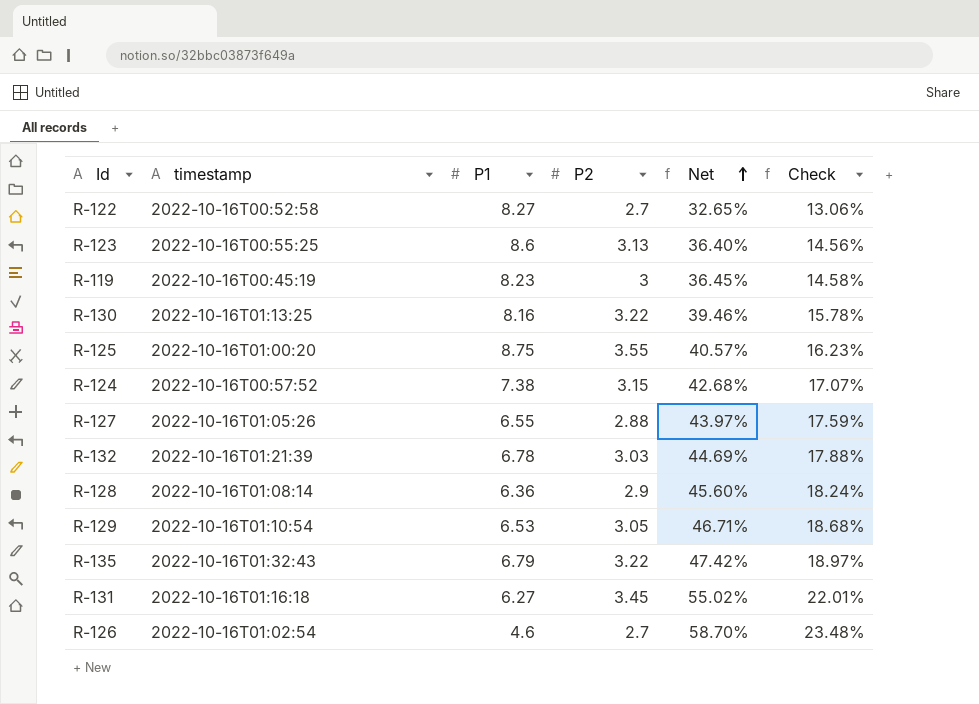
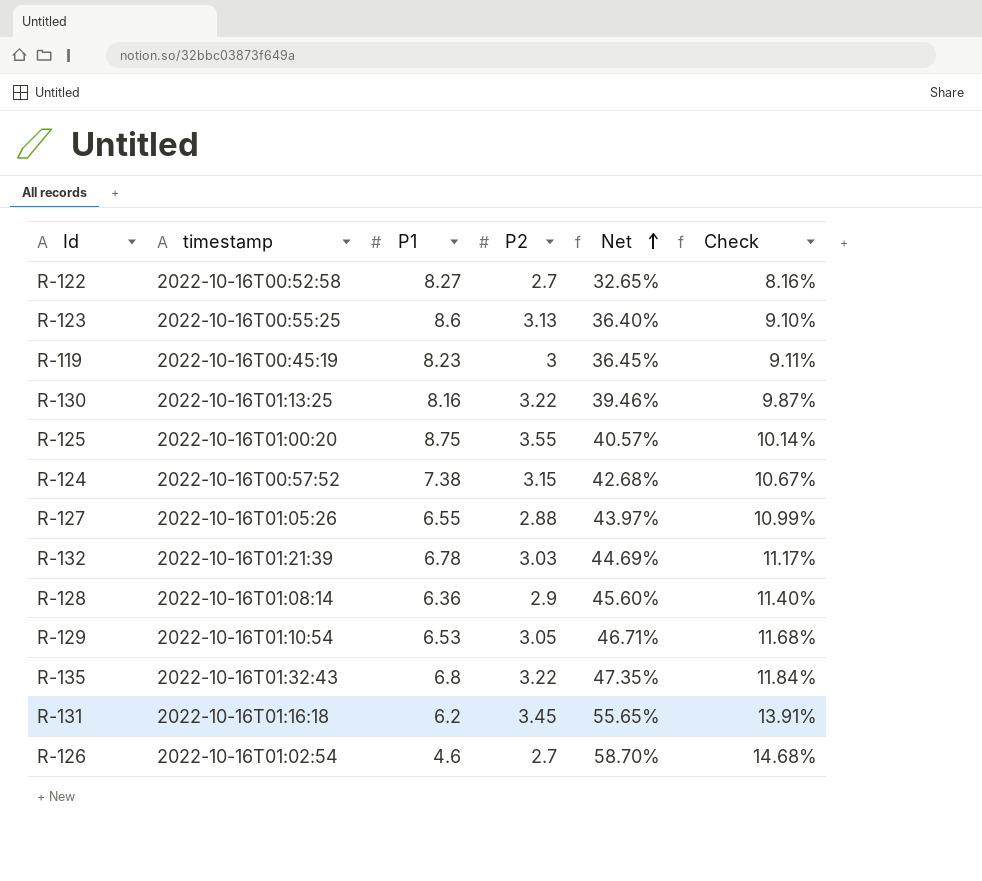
column Check | formula: [Net] * 0.4 -> [Net] * 0.25
R-135 | P1: 6.79 -> 6.8
R-135 | Net: 47.42% -> 47.35%
R-131 | P1: 6.27 -> 6.2
R-131 | Net: 55.02% -> 55.65%

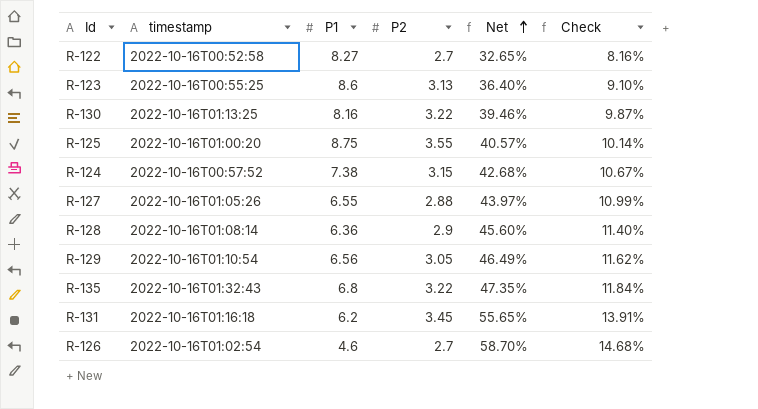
row R-119: 2022-10-16T00:45:19 | 8.23 | 3 | 36.45% | 9.11% -> none
row R-132: 2022-10-16T01:21:39 | 6.78 | 3.03 | 44.69% | 11.17% -> none
R-129 | P1: 6.53 -> 6.56
R-129 | Net: 46.71% -> 46.49%
R-129 | Check: 11.68% -> 11.62%

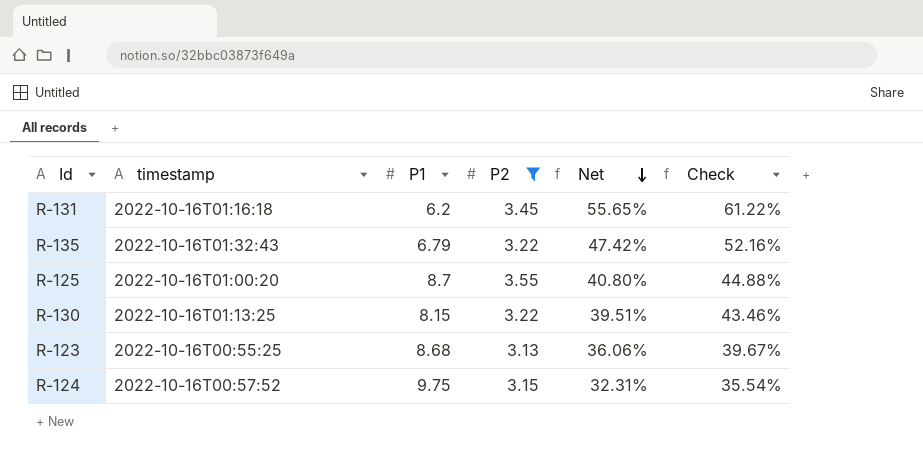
filter: none -> P2 >= 3.13
row order: Net ascending -> Net descending
column Check | formula: [Net] * 0.25 -> [Net] * 1.1
R-135 | P1: 6.8 -> 6.79
R-135 | Net: 47.35% -> 47.42%
R-125 | P1: 8.75 -> 8.7
R-125 | Net: 40.57% -> 40.80%
R-130 | P1: 8.16 -> 8.15
R-130 | Net: 39.46% -> 39.51%
R-123 | P1: 8.6 -> 8.68
R-123 | Net: 36.40% -> 36.06%
R-124 | P1: 7.38 -> 9.75
R-124 | Net: 42.68% -> 32.31%

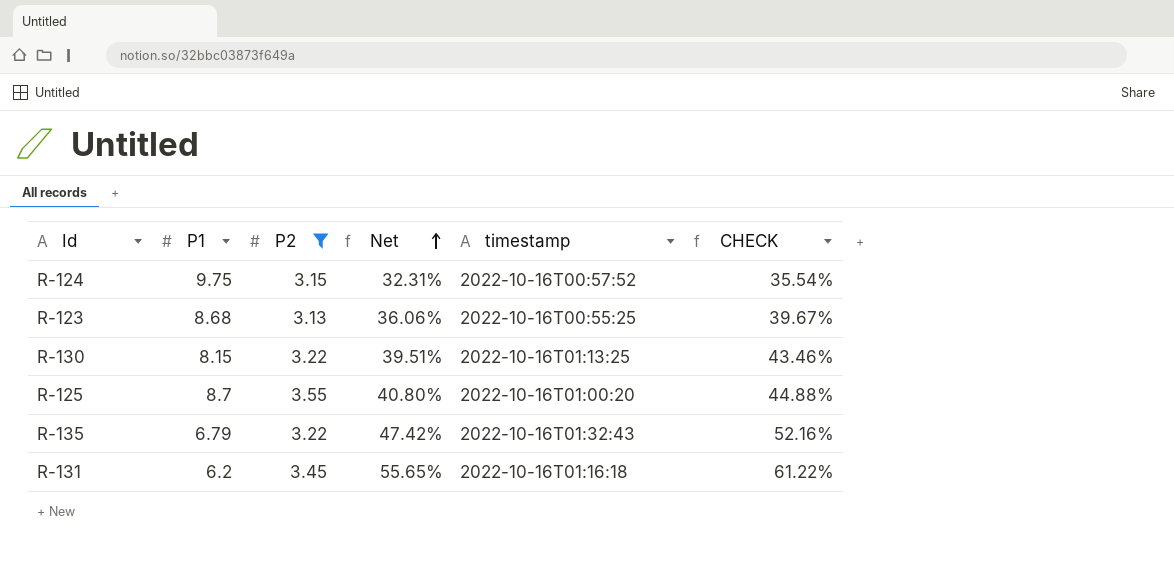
row order: Net descending -> Net ascending
column timestamp | position: 2 -> 5
column name: Check -> CHECK

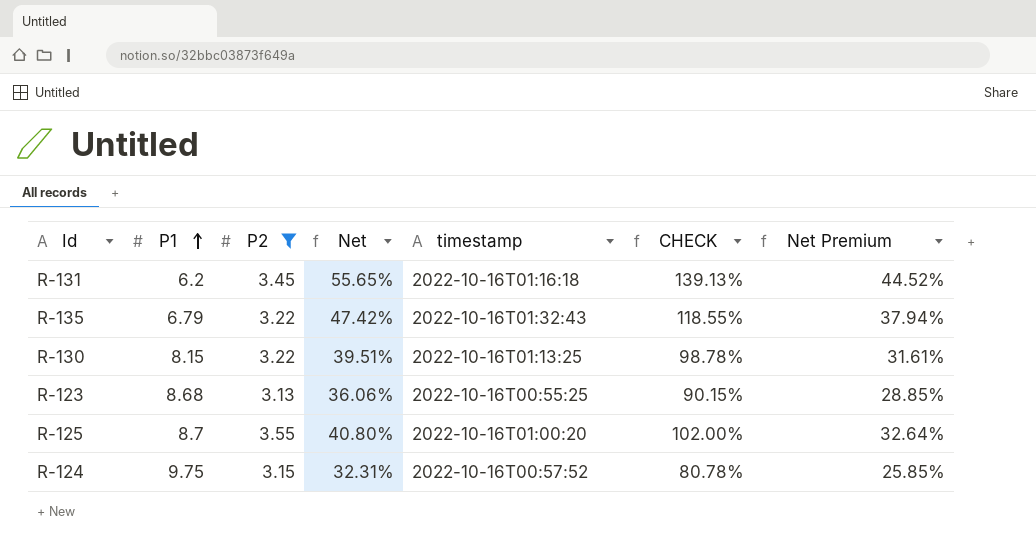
row order: Net ascending -> P1 ascending
column CHECK | formula: [Net] * 1.1 -> [Net] * 2.5
column Net Premium | formula: none -> [Net] * 0.8

